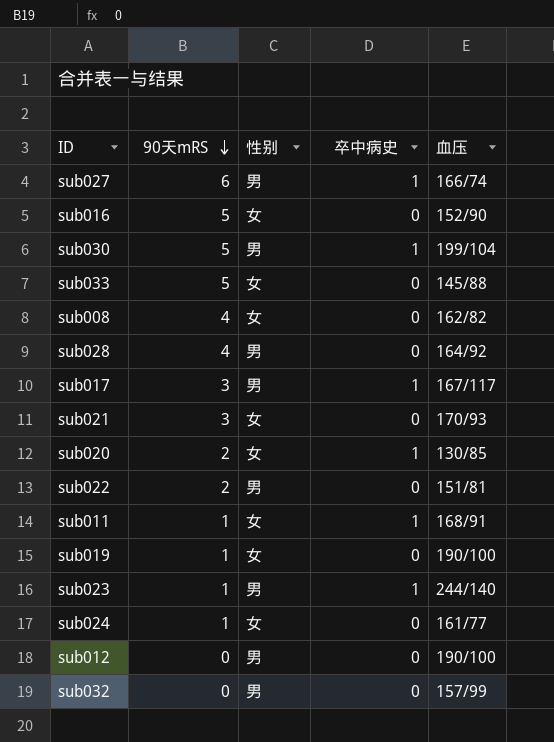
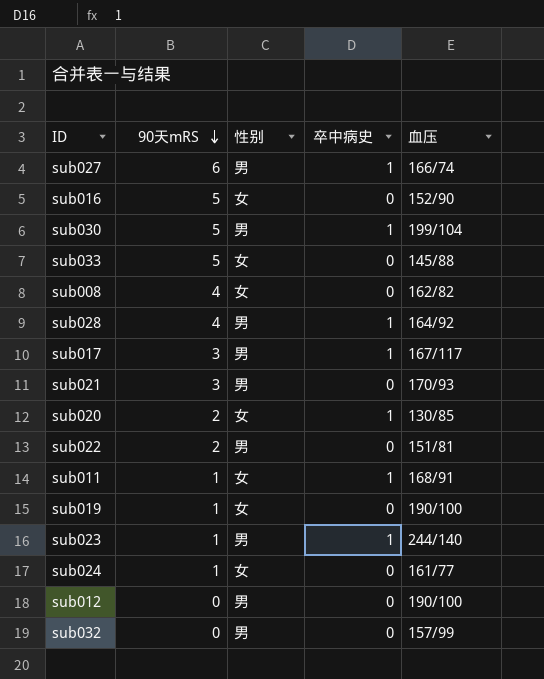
sub028 | 卒中病史: 0 -> 1
sub021 | 性别: 女 -> 男

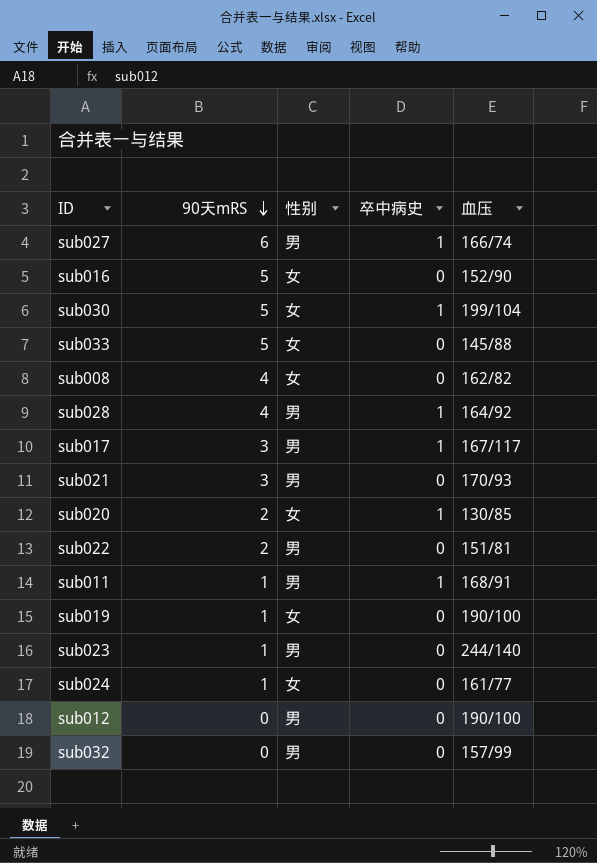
sub030 | 性别: 男 -> 女
sub011 | 性别: 女 -> 男
sub023 | 卒中病史: 1 -> 0

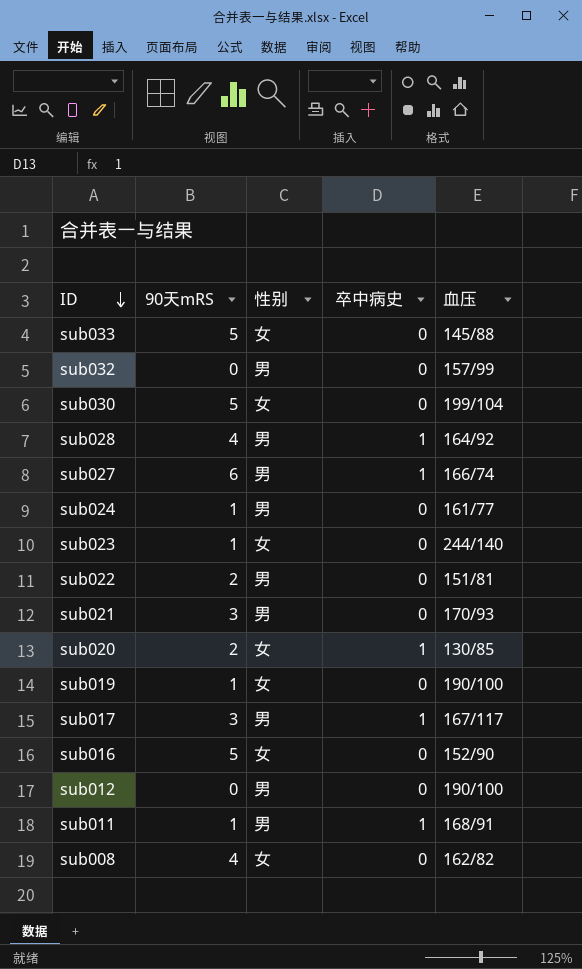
row order: 90天mRS descending -> ID descending
sub030 | 卒中病史: 1 -> 0
sub024 | 性别: 女 -> 男
sub023 | 性别: 男 -> 女

